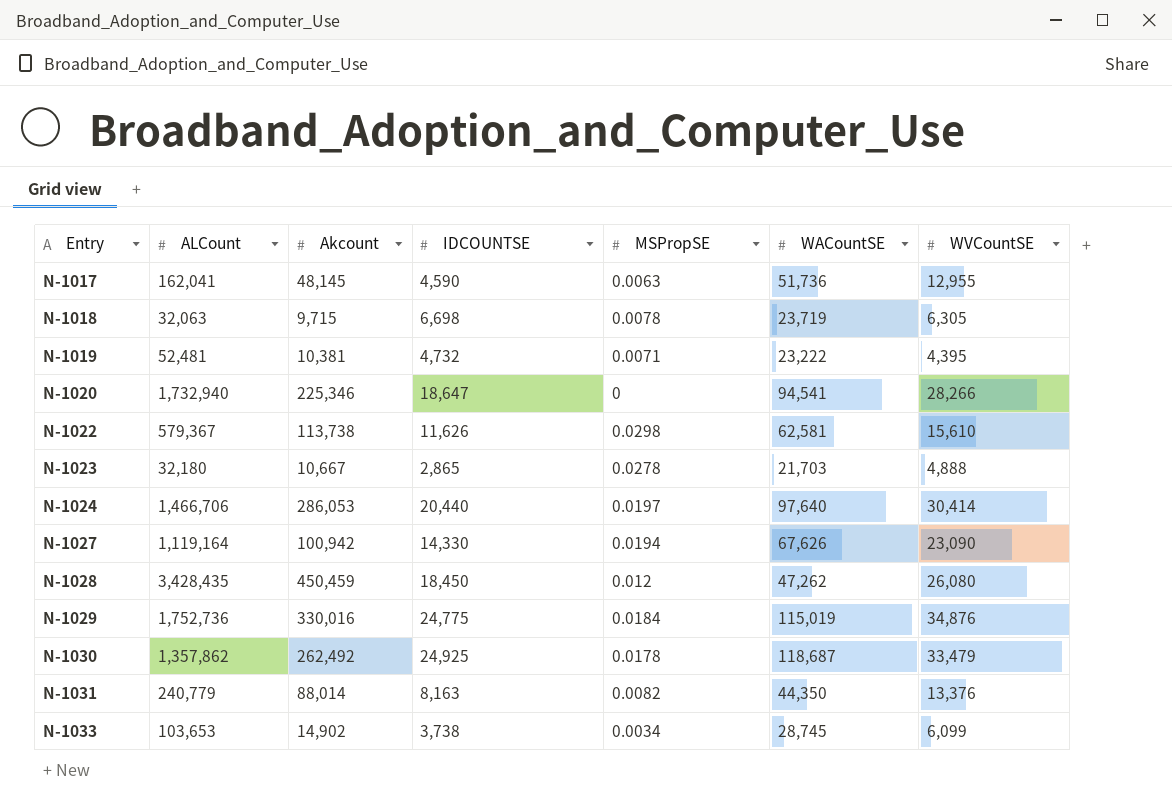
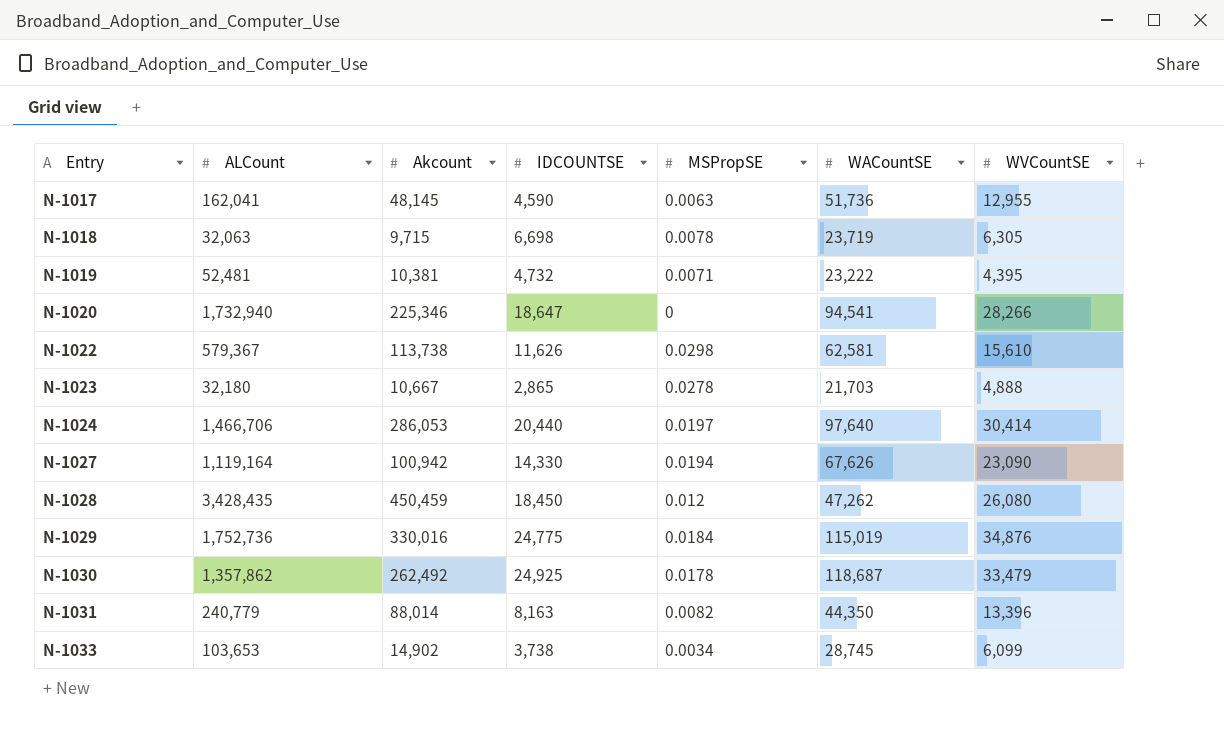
N-1031 | WVCountSE: 13,376 -> 13,396

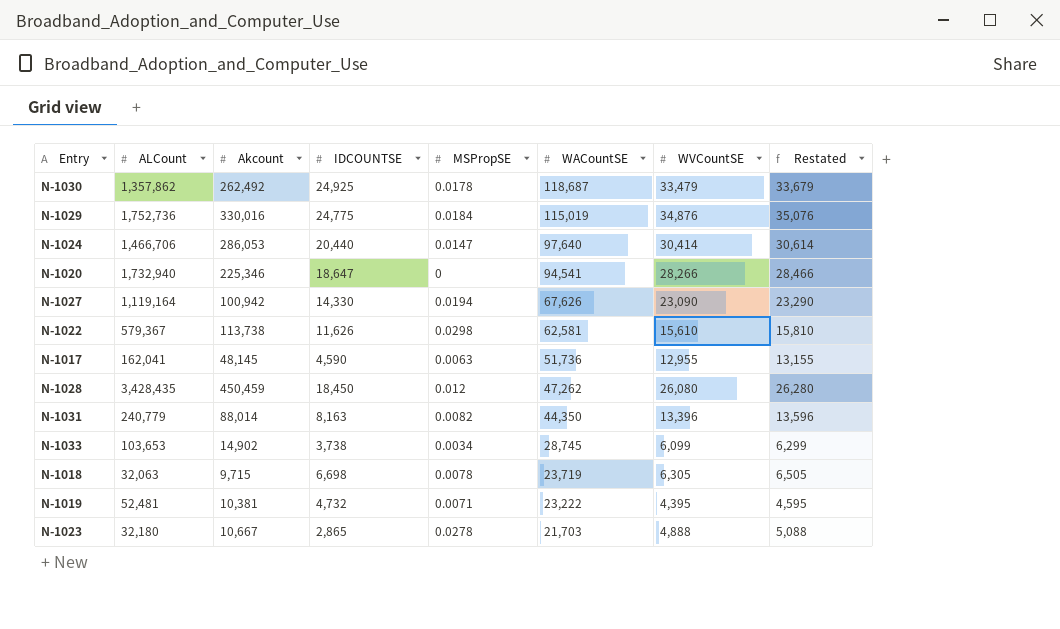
row order: Entry ascending -> WACountSE descending
column Restated | formula: none -> [WVCountSE] + 200
N-1024 | MSPropSE: 0.0197 -> 0.0147

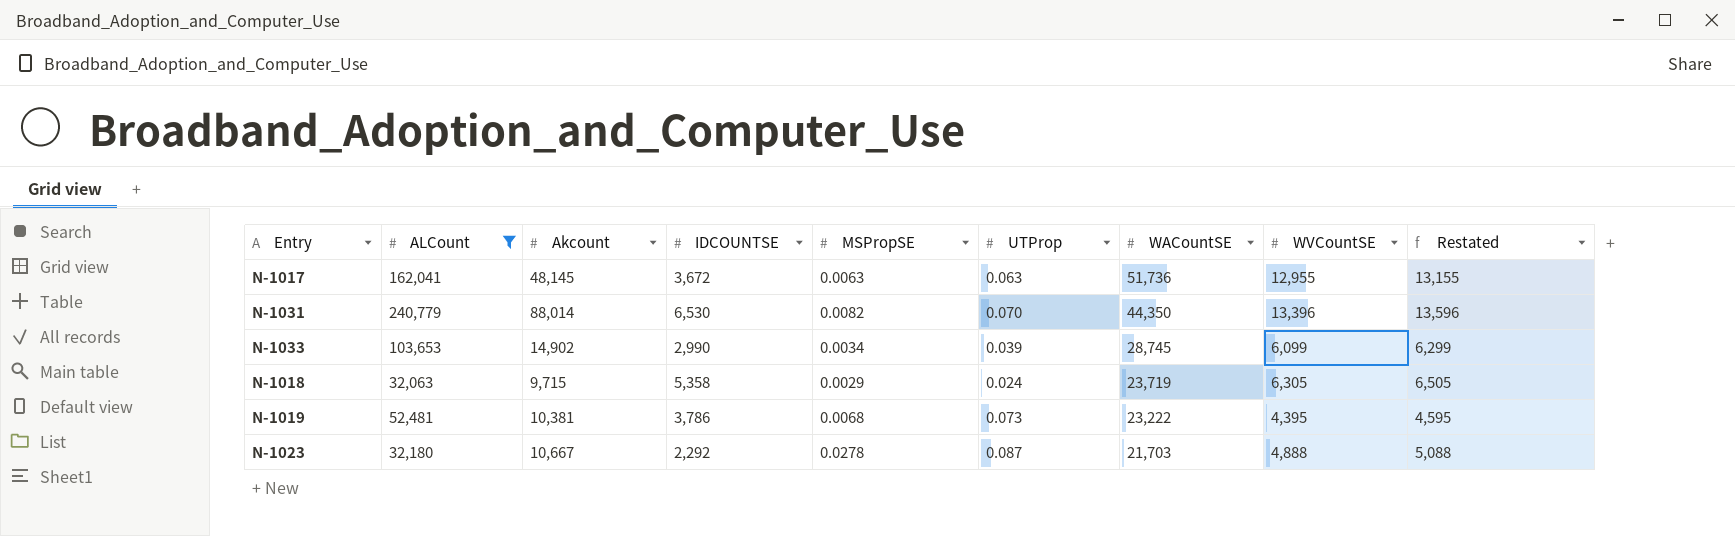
filter: none -> ALCount <= 240,779
column UTProp | position: none -> 6
N-1017 | IDCOUNTSE: 4,590 -> 3,672
N-1031 | IDCOUNTSE: 8,163 -> 6,530
N-1033 | IDCOUNTSE: 3,738 -> 2,990
N-1018 | IDCOUNTSE: 6,698 -> 5,358
N-1018 | MSPropSE: 0.0078 -> 0.0029
N-1019 | IDCOUNTSE: 4,732 -> 3,786
N-1019 | MSPropSE: 0.0071 -> 0.0068
N-1023 | IDCOUNTSE: 2,865 -> 2,292

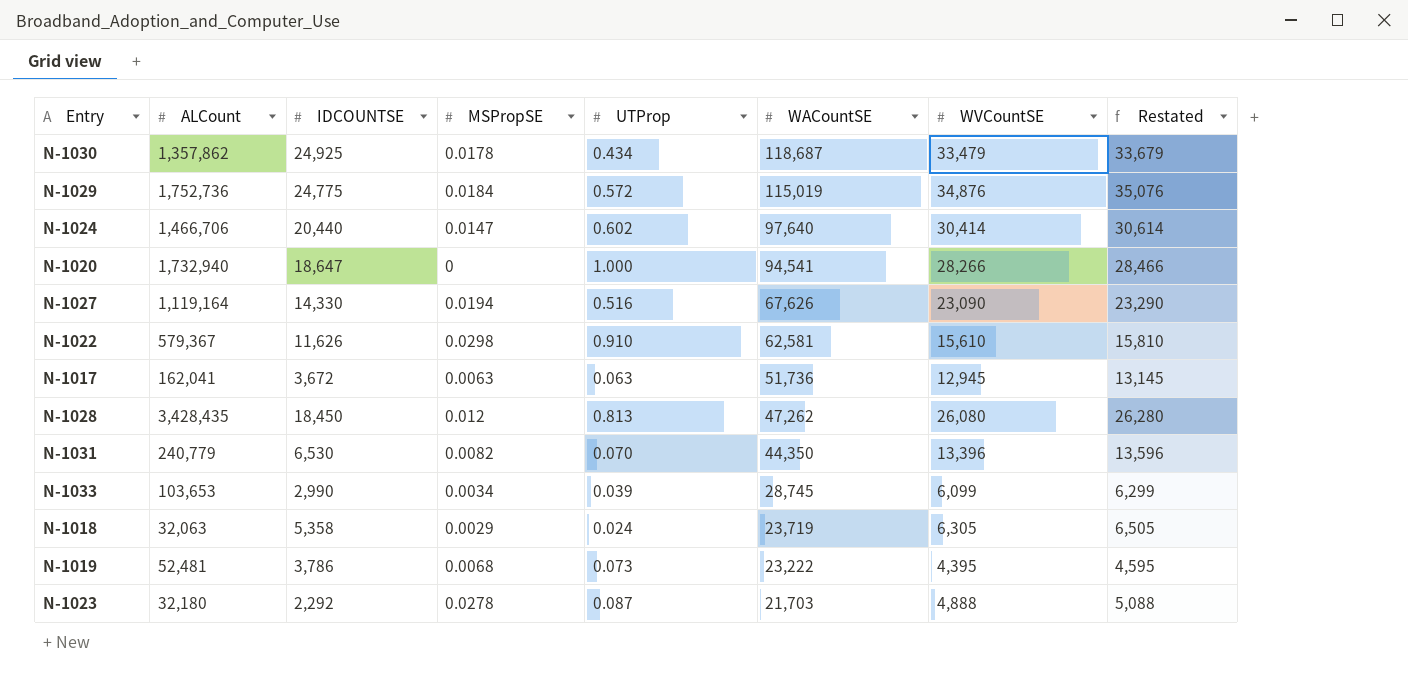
filter: ALCount <= 240,779 -> none
column Akcount | position: 3 -> none
N-1017 | WVCountSE: 12,955 -> 12,945
N-1017 | Restated: 13,155 -> 13,145

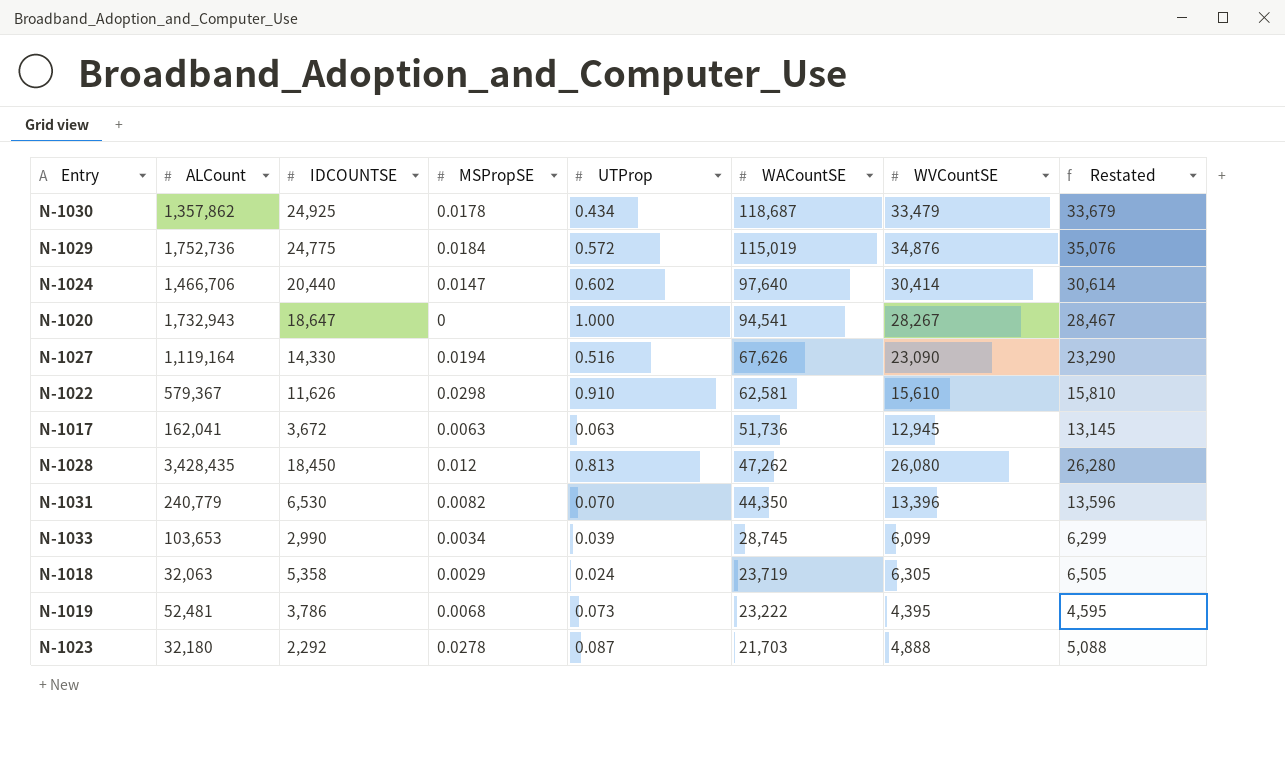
N-1020 | ALCount: 1,732,940 -> 1,732,943
N-1020 | WVCountSE: 28,266 -> 28,267
N-1020 | Restated: 28,466 -> 28,467

